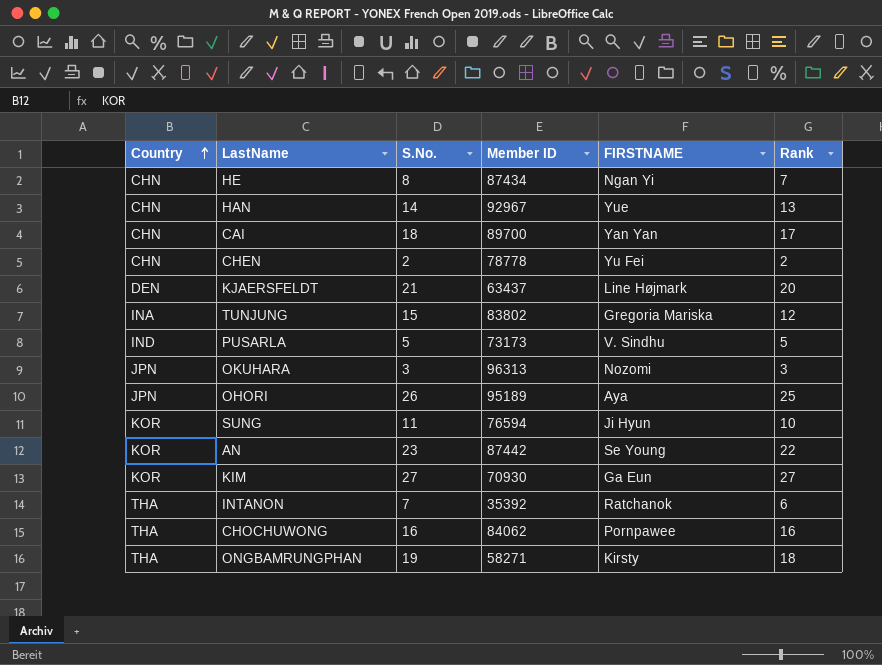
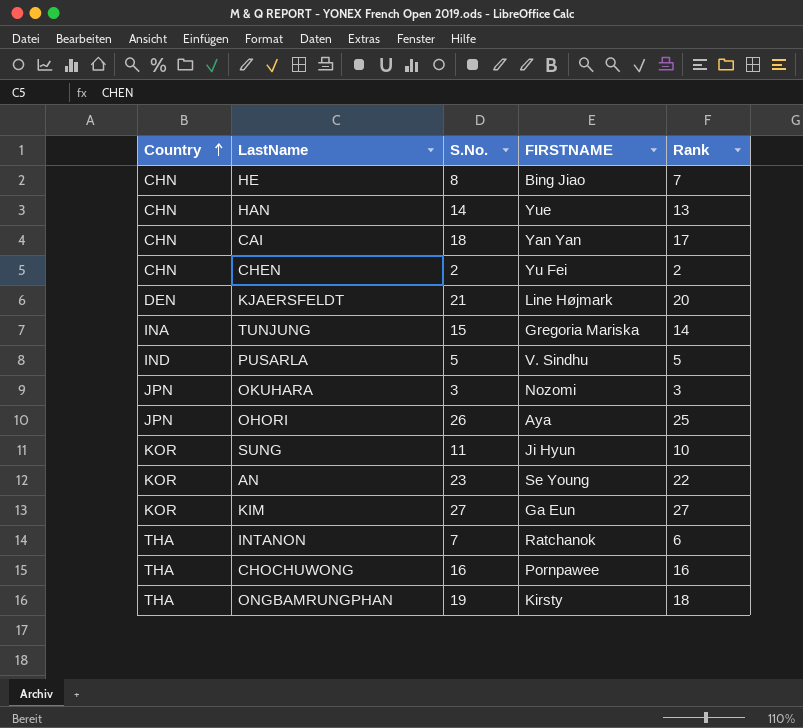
column Member ID | position: 4 -> none
HE | FIRSTNAME: Ngan Yi -> Bing Jiao
TUNJUNG | Rank: 12 -> 14

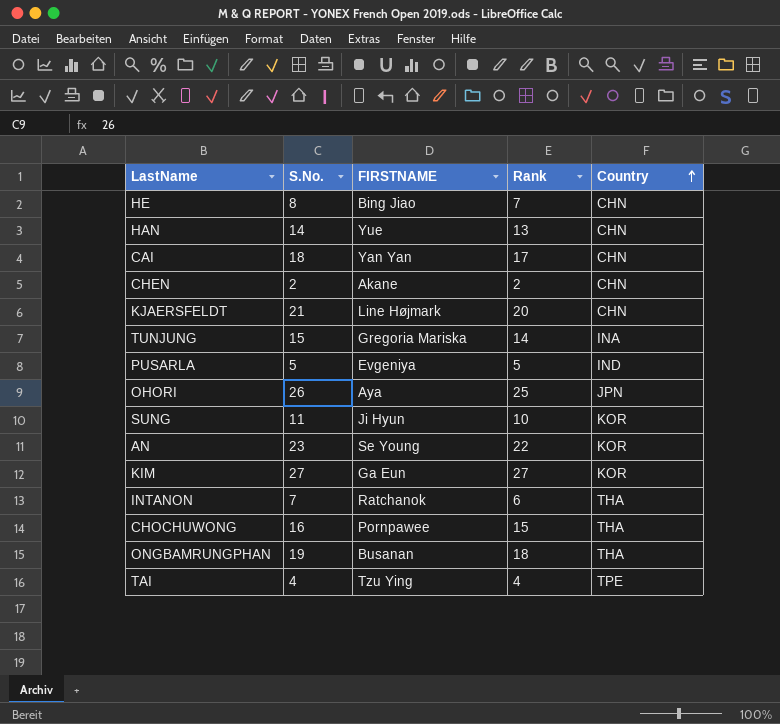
column Country | position: 1 -> 5
row OKUHARA: JPN | 3 | Nozomi | 3 -> none
CHEN | FIRSTNAME: Yu Fei -> Akane
KJAERSFELDT | Country: DEN -> CHN
PUSARLA | FIRSTNAME: V. Sindhu -> Evgeniya
CHOCHUWONG | Rank: 16 -> 15
ONGBAMRUNGPHAN | FIRSTNAME: Kirsty -> Busanan
row TAI: none -> 4 | Tzu Ying | 4 | TPE

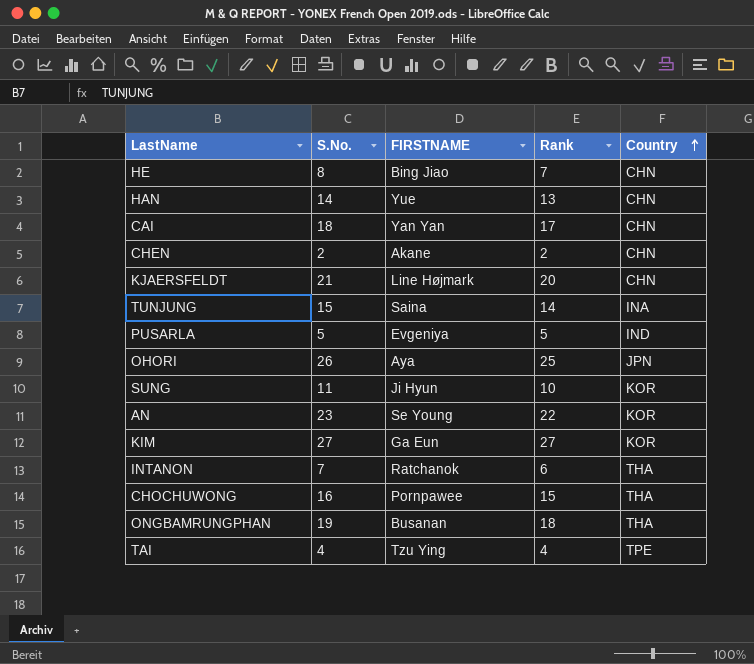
TUNJUNG | FIRSTNAME: Gregoria Mariska -> Saina

